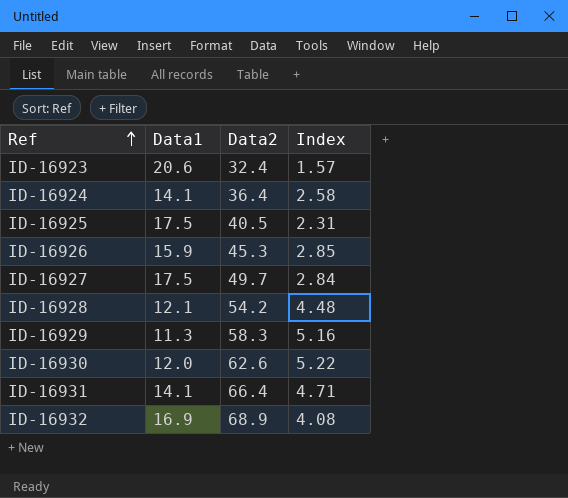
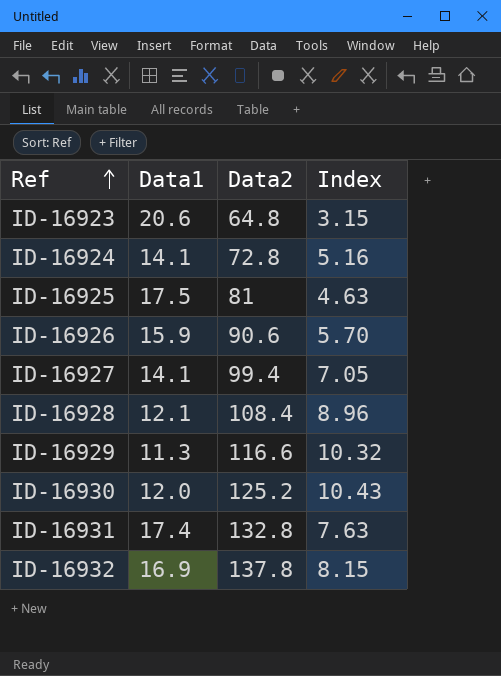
ID-16923 | Data2: 32.4 -> 64.8
ID-16923 | Index: 1.57 -> 3.15
ID-16924 | Data2: 36.4 -> 72.8
ID-16924 | Index: 2.58 -> 5.16
ID-16925 | Data2: 40.5 -> 81
ID-16925 | Index: 2.31 -> 4.63
ID-16926 | Data2: 45.3 -> 90.6
ID-16926 | Index: 2.85 -> 5.70
ID-16927 | Data1: 17.5 -> 14.1
ID-16927 | Data2: 49.7 -> 99.4
ID-16927 | Index: 2.84 -> 7.05
ID-16928 | Data2: 54.2 -> 108.4
ID-16928 | Index: 4.48 -> 8.96
ID-16929 | Data2: 58.3 -> 116.6
ID-16929 | Index: 5.16 -> 10.32
ID-16930 | Data2: 62.6 -> 125.2
ID-16930 | Index: 5.22 -> 10.43
ID-16931 | Data1: 14.1 -> 17.4
ID-16931 | Data2: 66.4 -> 132.8
ID-16931 | Index: 4.71 -> 7.63
ID-16932 | Data2: 68.9 -> 137.8
ID-16932 | Index: 4.08 -> 8.15

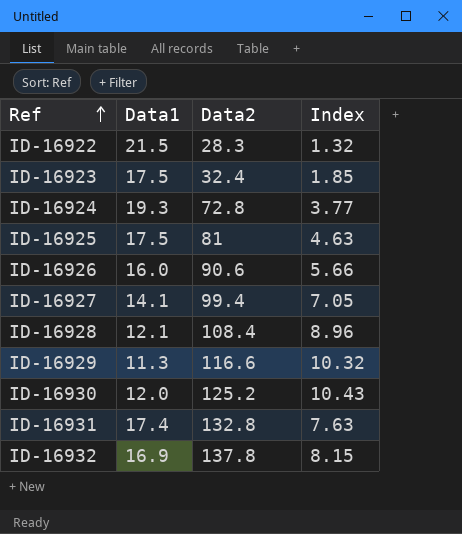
row ID-16922: none -> 21.5 | 28.3 | 1.32
ID-16923 | Data1: 20.6 -> 17.5
ID-16923 | Data2: 64.8 -> 32.4
ID-16923 | Index: 3.15 -> 1.85
ID-16924 | Data1: 14.1 -> 19.3
ID-16924 | Index: 5.16 -> 3.77
ID-16926 | Data1: 15.9 -> 16.0
ID-16926 | Index: 5.70 -> 5.66

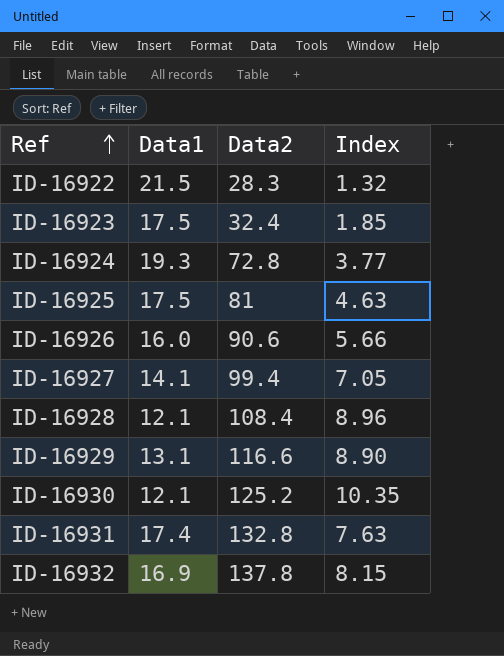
ID-16929 | Data1: 11.3 -> 13.1
ID-16929 | Index: 10.32 -> 8.90
ID-16930 | Data1: 12.0 -> 12.1
ID-16930 | Index: 10.43 -> 10.35

